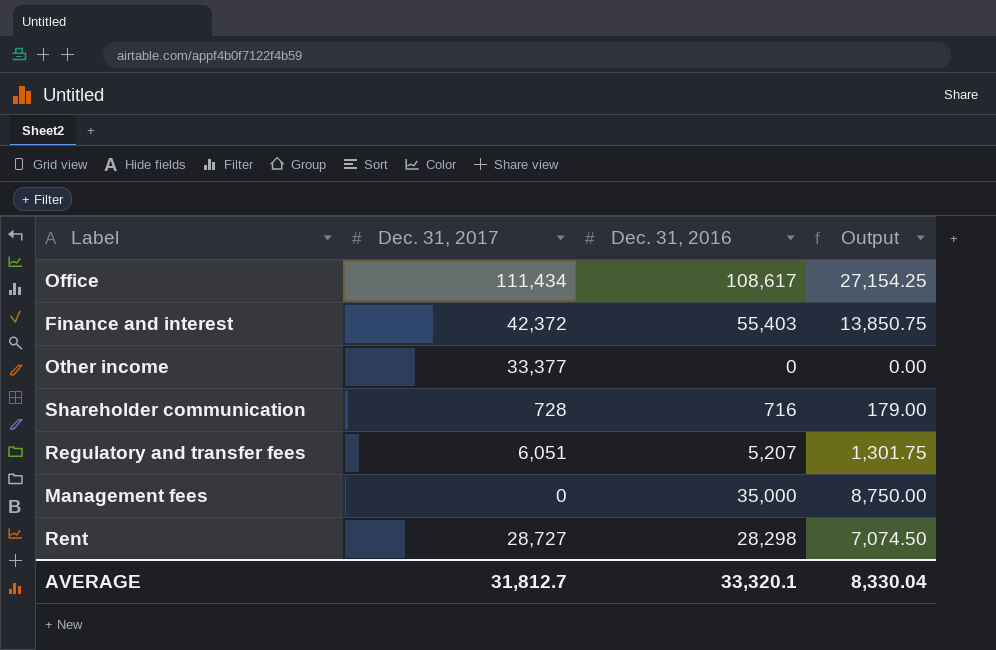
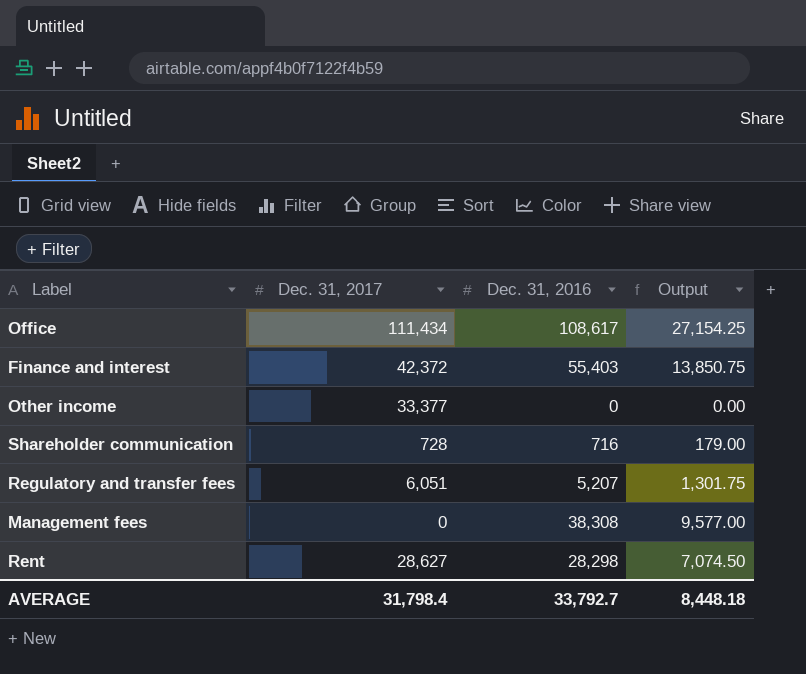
Management fees | Dec. 31, 2016: 35,000 -> 38,308
Management fees | Output: 8,750.00 -> 9,577.00
Rent | Dec. 31, 2017: 28,727 -> 28,627
AVERAGE | Dec. 31, 2017: 31,812.7 -> 31,798.4
AVERAGE | Dec. 31, 2016: 33,320.1 -> 33,792.7
AVERAGE | Output: 8,330.04 -> 8,448.18

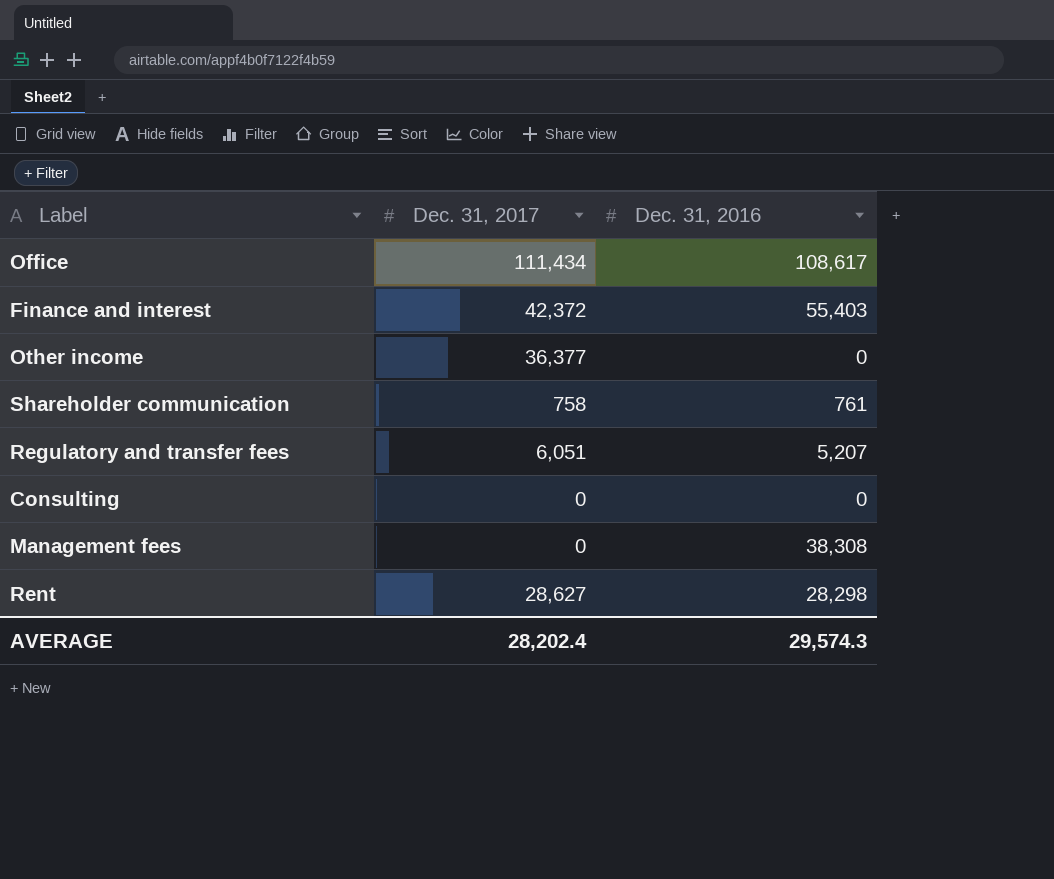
column Output | formula: [Dec. 31, 2016] * 0.25 -> none
Other income | Dec. 31, 2017: 33,377 -> 36,377
Shareholder communication | Dec. 31, 2017: 728 -> 758
Shareholder communication | Dec. 31, 2016: 716 -> 761
row Consulting: none -> 0 | 0
AVERAGE | Dec. 31, 2017: 31,798.4 -> 28,202.4
AVERAGE | Dec. 31, 2016: 33,792.7 -> 29,574.3

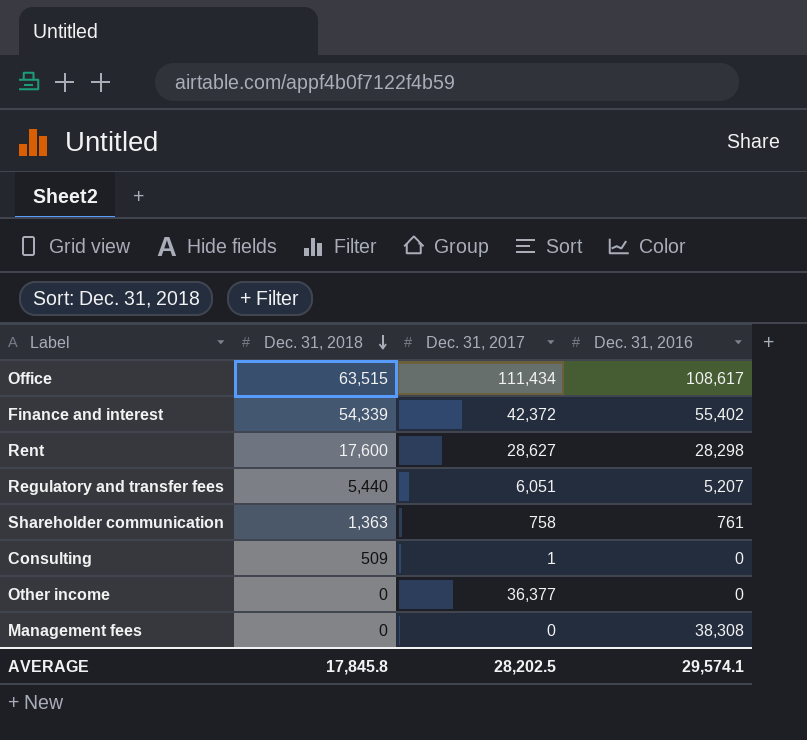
row order: none -> Dec. 31, 2018 descending
column Dec. 31, 2018 | position: none -> 2
Finance and interest | Dec. 31, 2016: 55,403 -> 55,402
Consulting | Dec. 31, 2017: 0 -> 1
AVERAGE | Dec. 31, 2017: 28,202.4 -> 28,202.5
AVERAGE | Dec. 31, 2016: 29,574.3 -> 29,574.1

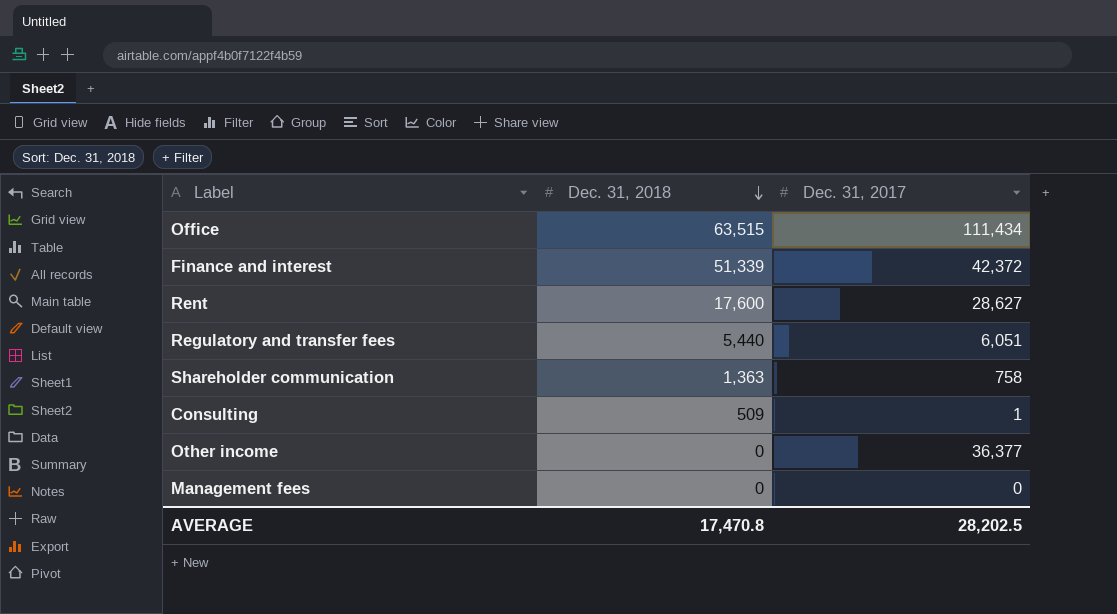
column Dec. 31, 2016 | position: 4 -> none
Finance and interest | Dec. 31, 2018: 54,339 -> 51,339
AVERAGE | Dec. 31, 2018: 17,845.8 -> 17,470.8

